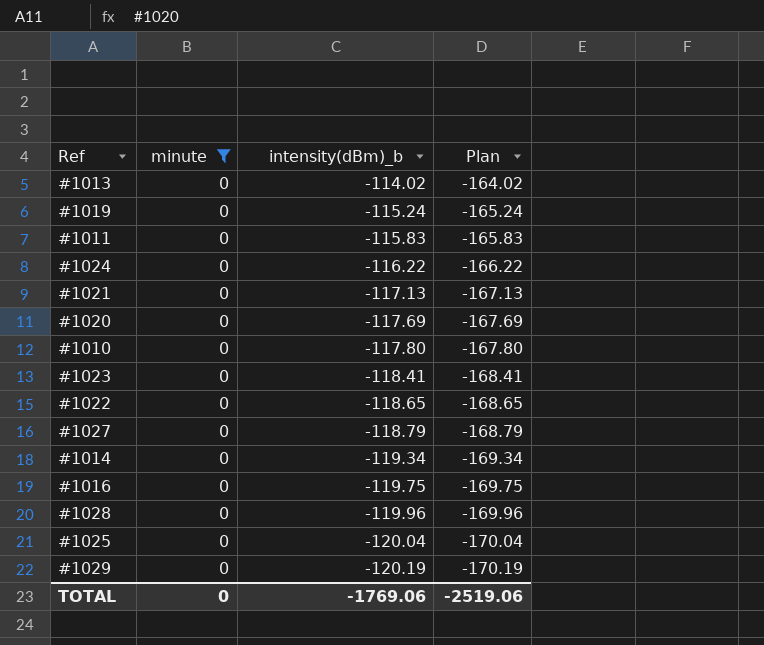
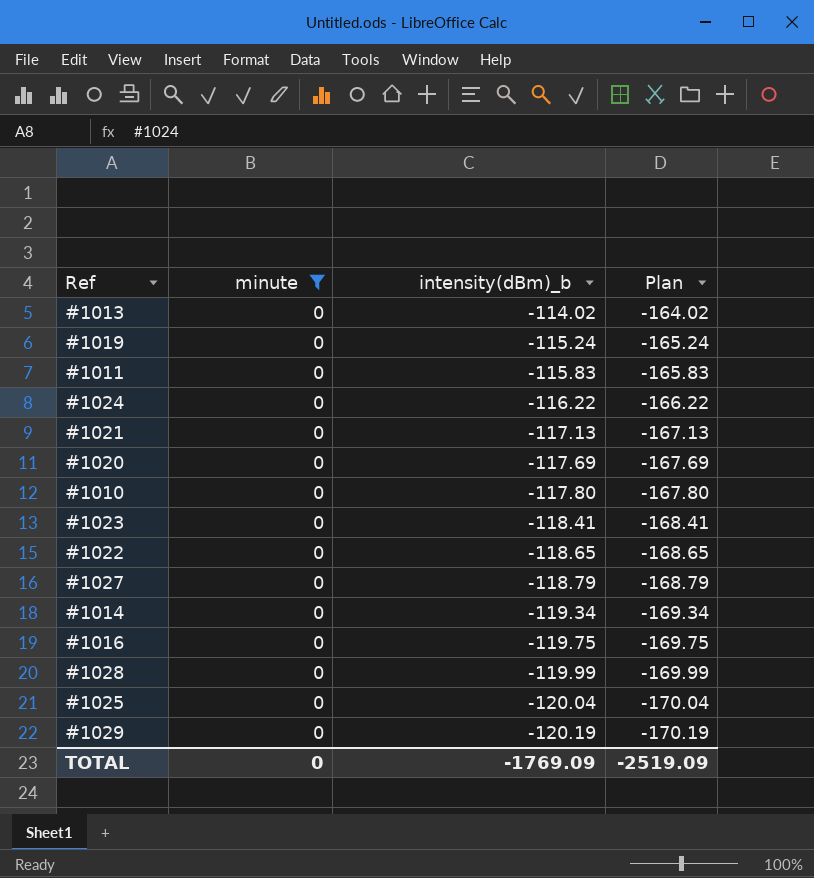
#1028 | intensity(dBm)_b: -119.96 -> -119.99
#1028 | Plan: -169.96 -> -169.99
TOTAL | intensity(dBm)_b: -1769.06 -> -1769.09
TOTAL | Plan: -2519.06 -> -2519.09

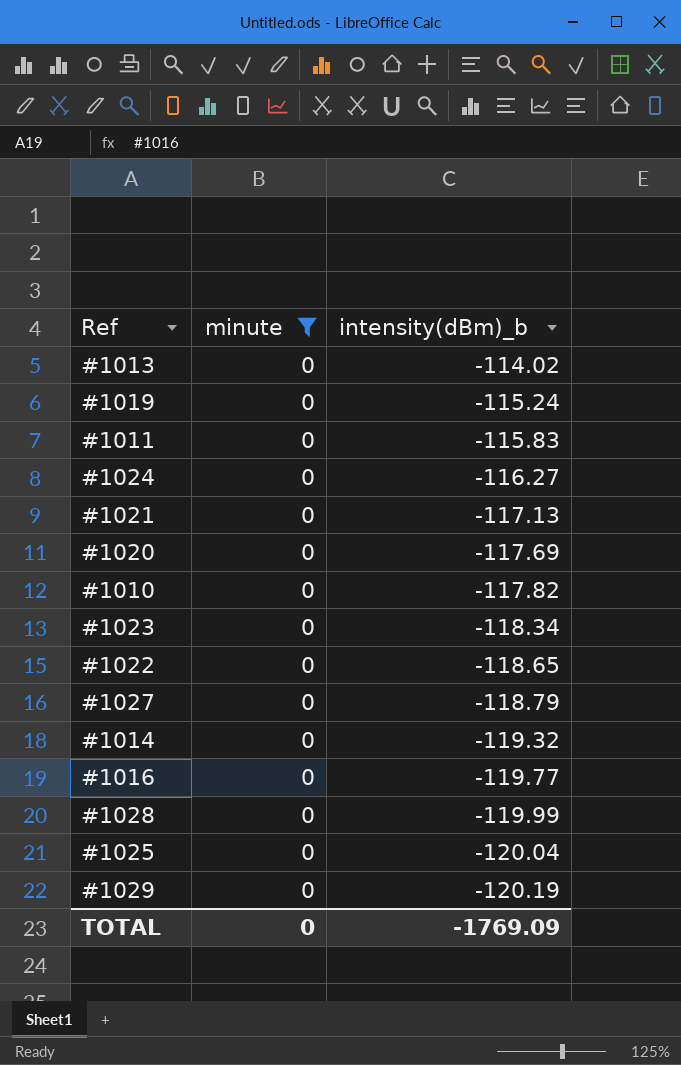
column Plan | formula: [intensity(dBm)_b] - 50 -> none
#1024 | intensity(dBm)_b: -116.22 -> -116.27
#1010 | intensity(dBm)_b: -117.80 -> -117.82
#1023 | intensity(dBm)_b: -118.41 -> -118.34
#1014 | intensity(dBm)_b: -119.34 -> -119.32
#1016 | intensity(dBm)_b: -119.75 -> -119.77

